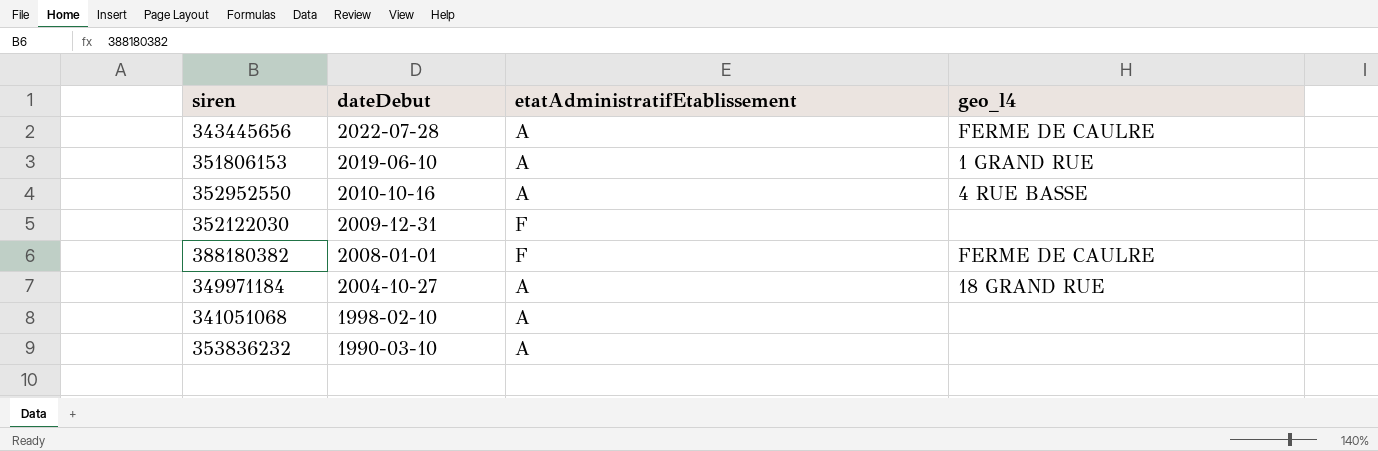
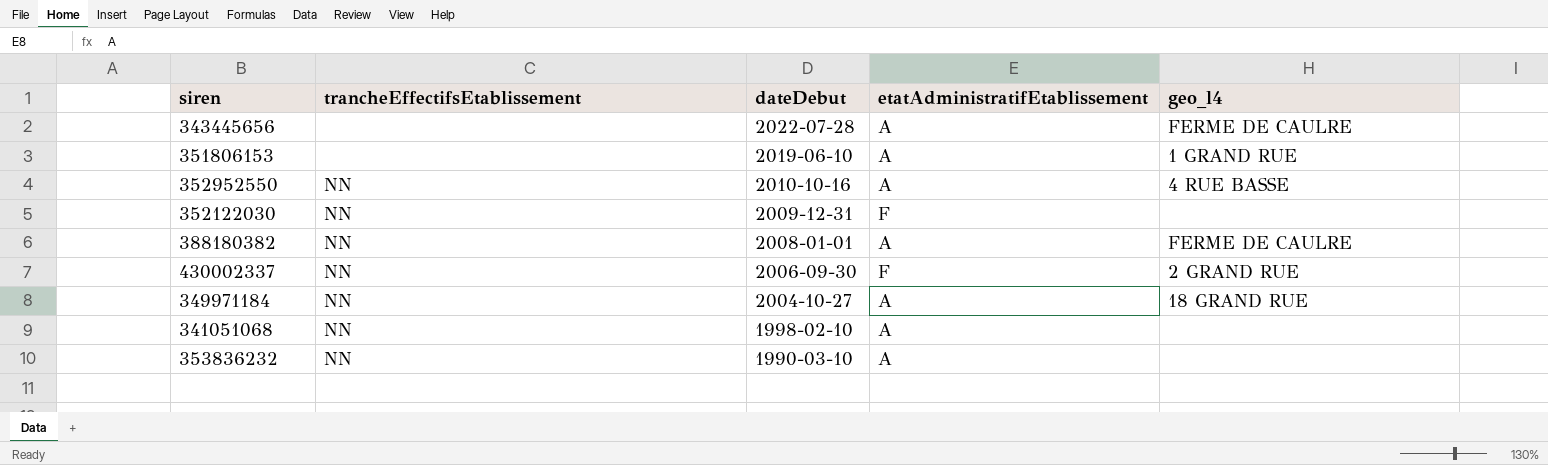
column trancheEffectifsEtablissement | position: none -> 2
388180382 | etatAdministratifEtablissement: F -> A
row 430002337: none -> NN | 2006-09-30 | F | 2 GRAND RUE

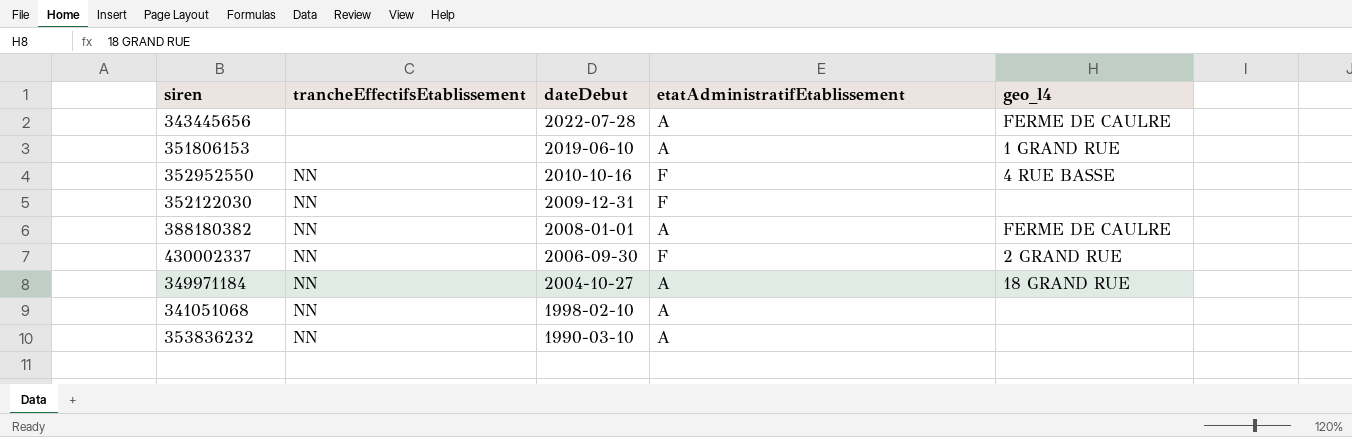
352952550 | etatAdministratifEtablissement: A -> F

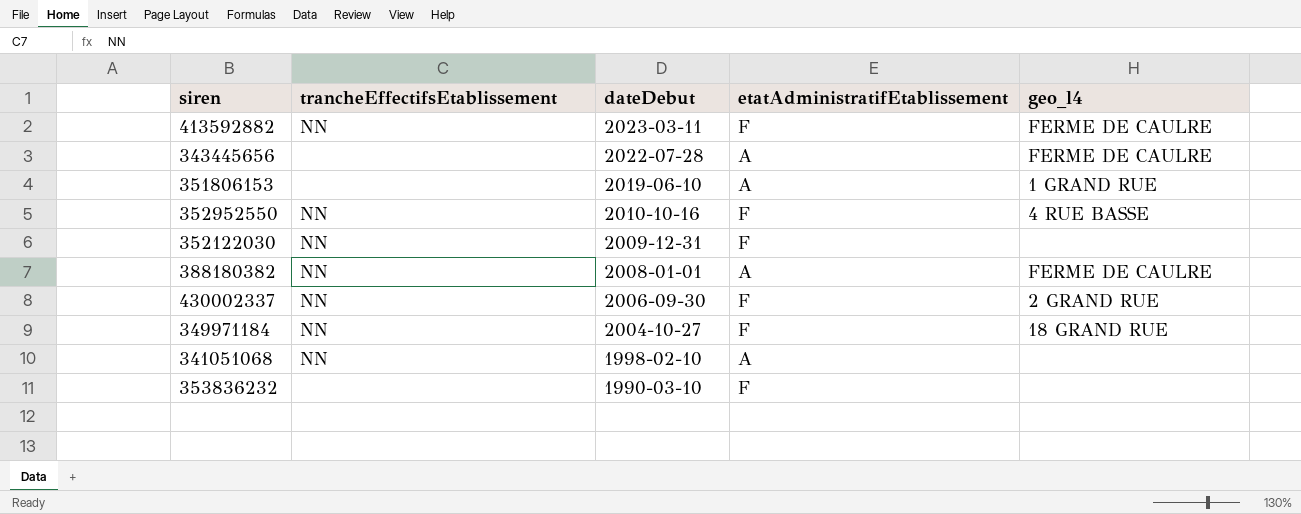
row 413592882: none -> NN | 2023-03-11 | F | FERME DE CAULRE
349971184 | etatAdministratifEtablissement: A -> F
353836232 | trancheEffectifsEtablissement: NN -> none
353836232 | etatAdministratifEtablissement: A -> F

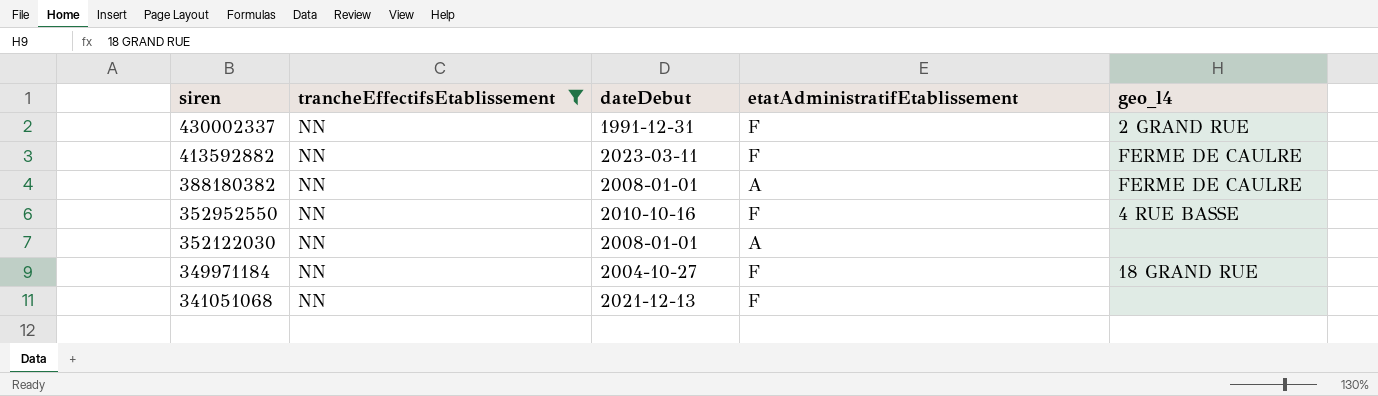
filter: none -> trancheEffectifsEtablissement = NN
row order: dateDebut descending -> siren descending
430002337 | dateDebut: 2006-09-30 -> 1991-12-31
352122030 | dateDebut: 2009-12-31 -> 2008-01-01
352122030 | etatAdministratifEtablissement: F -> A
341051068 | dateDebut: 1998-02-10 -> 2021-12-13
341051068 | etatAdministratifEtablissement: A -> F

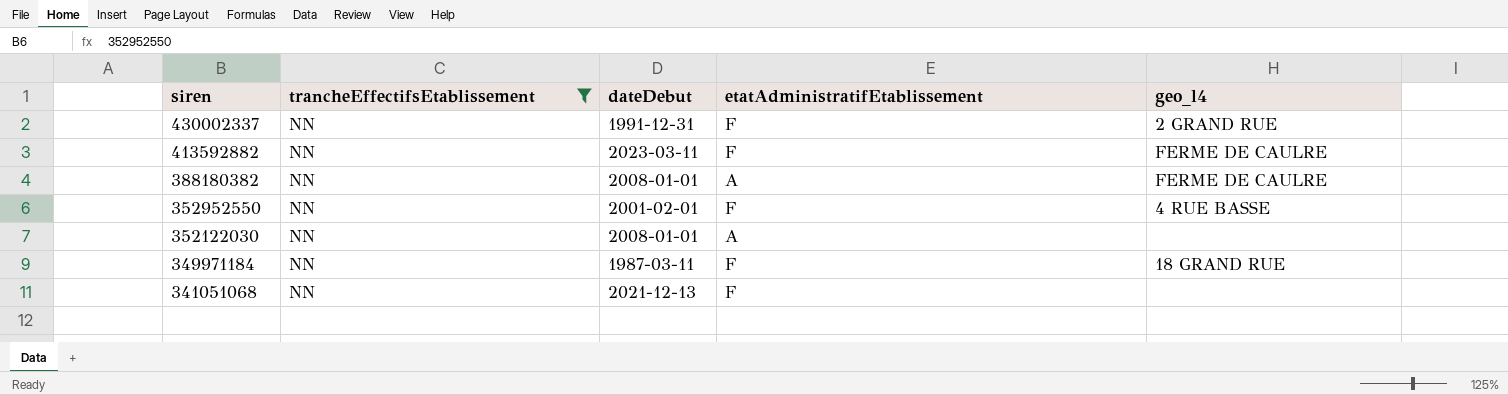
352952550 | dateDebut: 2010-10-16 -> 2001-02-01
349971184 | dateDebut: 2004-10-27 -> 1987-03-11

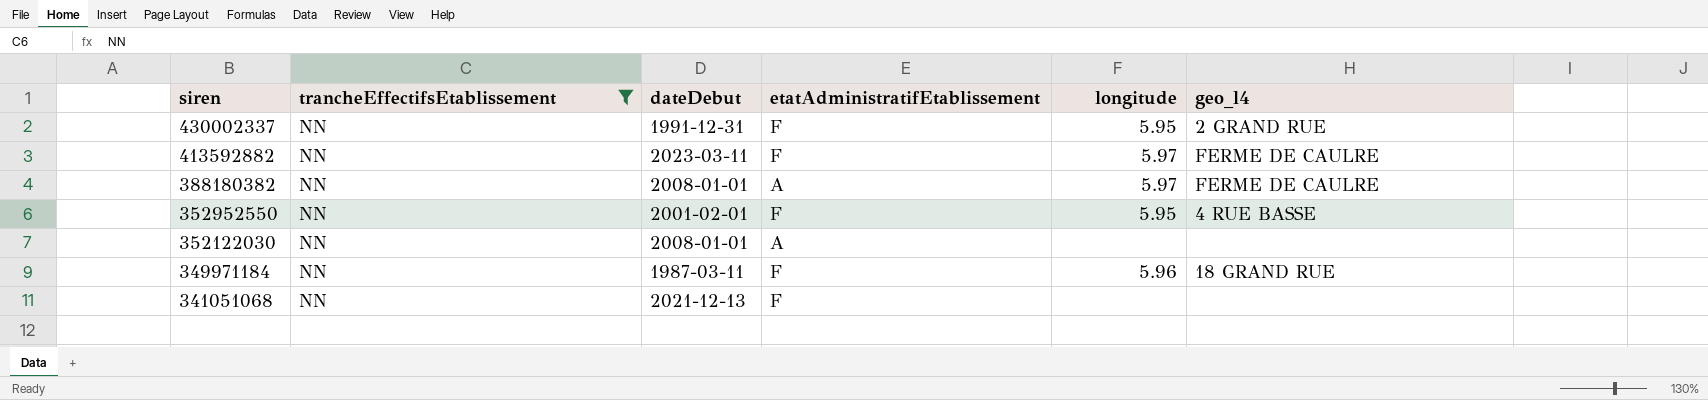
column longitude | position: none -> 5

